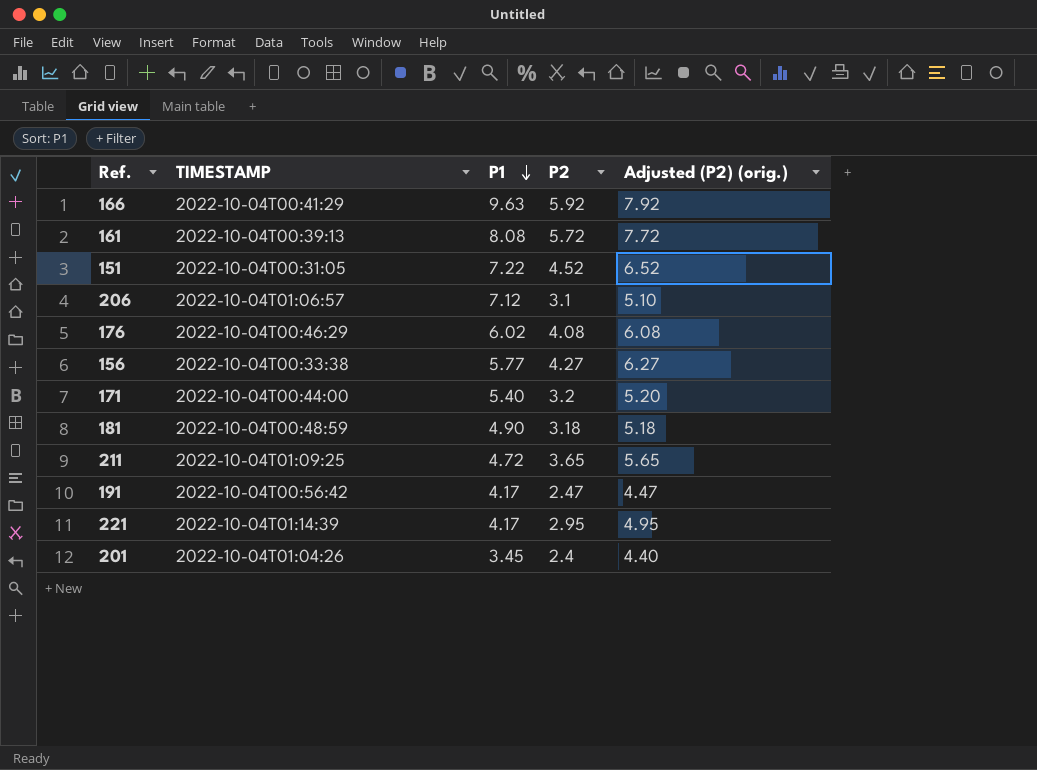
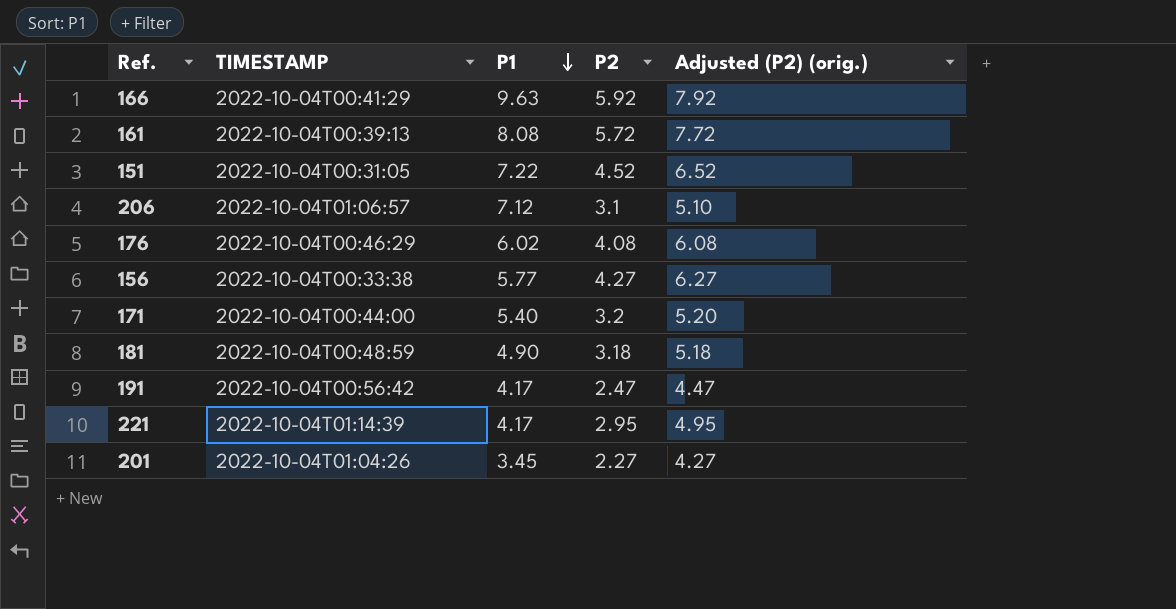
row 211: 2022-10-04T01:09:25 | 4.72 | 3.65 | 5.65 -> none
201 | P2: 2.4 -> 2.27
201 | Adjusted (P2) (orig.): 4.40 -> 4.27

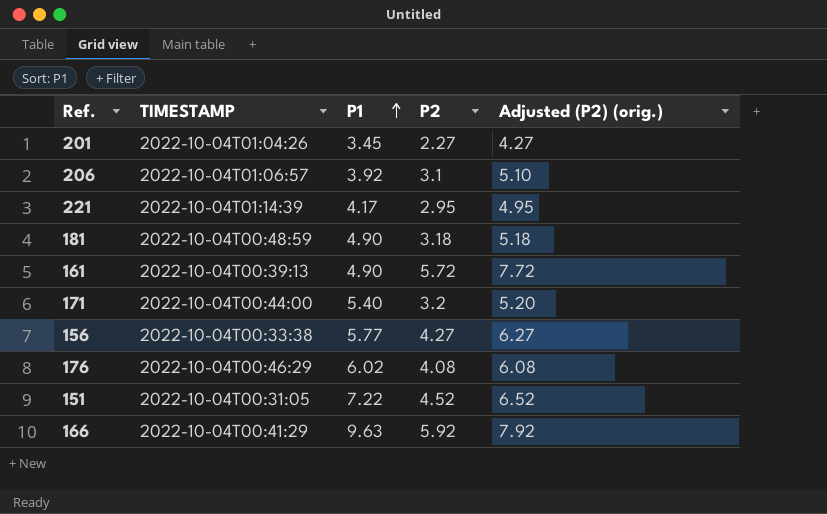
row order: P1 descending -> P1 ascending
row 191: 2022-10-04T00:56:42 | 4.17 | 2.47 | 4.47 -> none
206 | P1: 7.12 -> 3.92
161 | P1: 8.08 -> 4.90

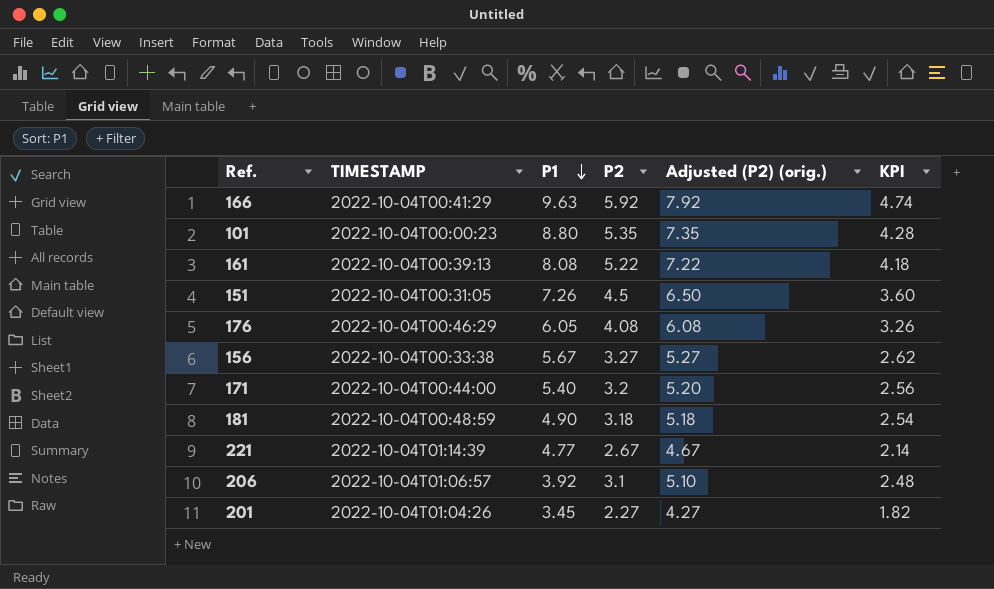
row order: P1 ascending -> P1 descending
column KPI | formula: none -> [P2] * 0.8
row 101: none -> 2022-10-04T00:00:23 | 8.80 | 5.35 | 7.35 | 4.28
161 | P1: 4.90 -> 8.08
161 | P2: 5.72 -> 5.22
161 | Adjusted (P2) (orig.): 7.72 -> 7.22
151 | P1: 7.22 -> 7.26
151 | P2: 4.52 -> 4.5
151 | Adjusted (P2) (orig.): 6.52 -> 6.50
176 | P1: 6.02 -> 6.05
156 | P1: 5.77 -> 5.67
156 | P2: 4.27 -> 3.27
156 | Adjusted (P2) (orig.): 6.27 -> 5.27
221 | P1: 4.17 -> 4.77
221 | P2: 2.95 -> 2.67
221 | Adjusted (P2) (orig.): 4.95 -> 4.67

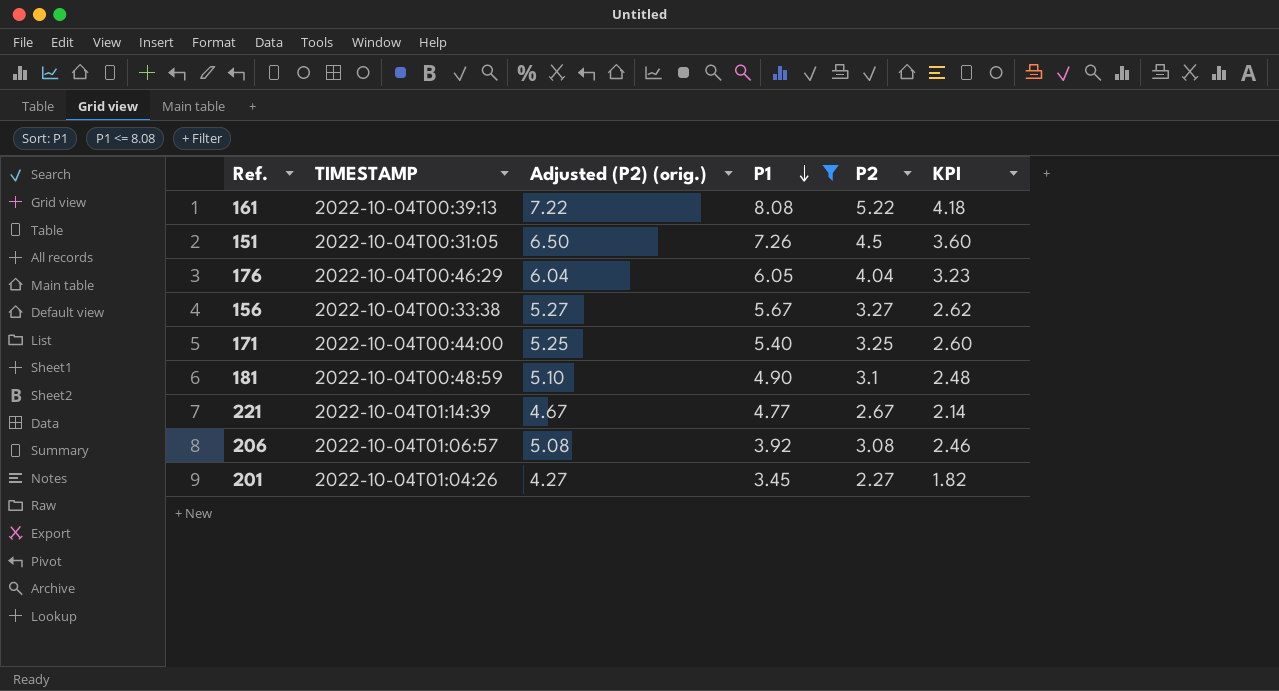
filter: none -> P1 <= 8.08
column Adjusted (P2) (orig.) | position: 5 -> 3
176 | Adjusted (P2) (orig.): 6.08 -> 6.04
176 | P2: 4.08 -> 4.04
176 | KPI: 3.26 -> 3.23
171 | Adjusted (P2) (orig.): 5.20 -> 5.25
171 | P2: 3.2 -> 3.25
171 | KPI: 2.56 -> 2.60
181 | Adjusted (P2) (orig.): 5.18 -> 5.10
181 | P2: 3.18 -> 3.1
181 | KPI: 2.54 -> 2.48
206 | Adjusted (P2) (orig.): 5.10 -> 5.08
206 | P2: 3.1 -> 3.08
206 | KPI: 2.48 -> 2.46

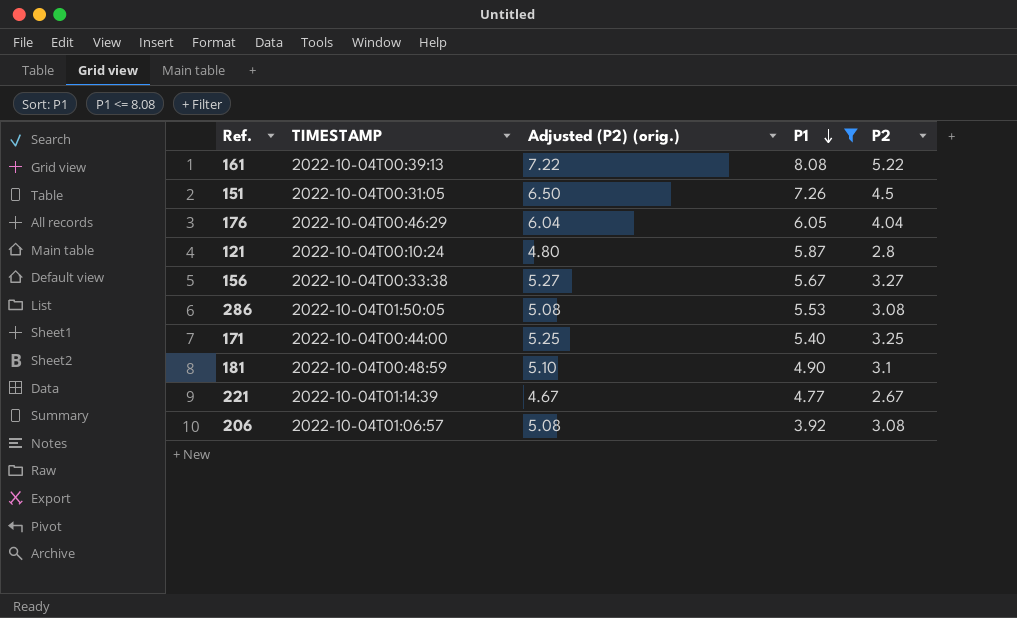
column KPI | formula: [P2] * 0.8 -> none
row 201: 2022-10-04T01:04:26 | 4.27 | 3.45 | 2.27 | 1.82 -> none
row 121: none -> 2022-10-04T00:10:24 | 4.80 | 5.87 | 2.8
row 286: none -> 2022-10-04T01:50:05 | 5.08 | 5.53 | 3.08

